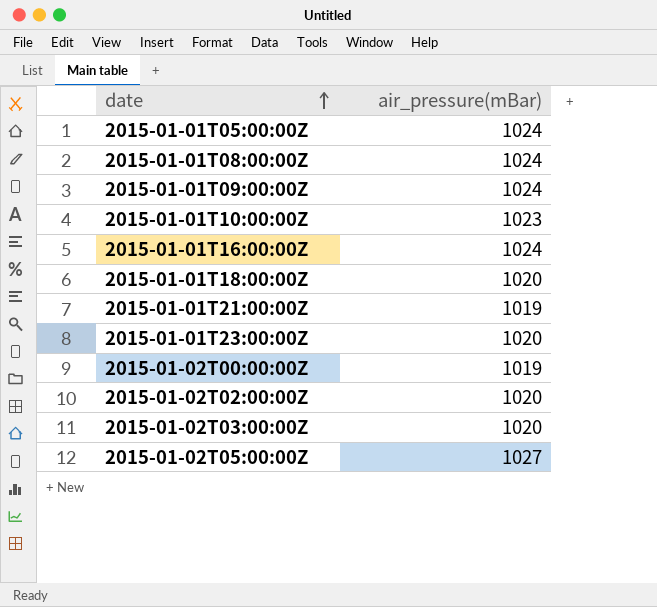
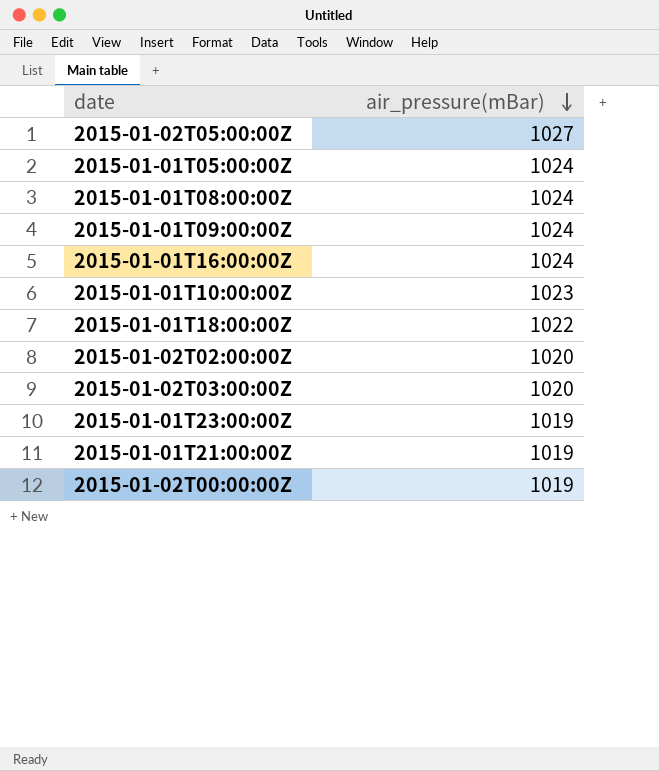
row order: date ascending -> air_pressure(mBar) descending
2015-01-01T18:00:00Z | air_pressure(mBar): 1020 -> 1022
2015-01-01T23:00:00Z | air_pressure(mBar): 1020 -> 1019

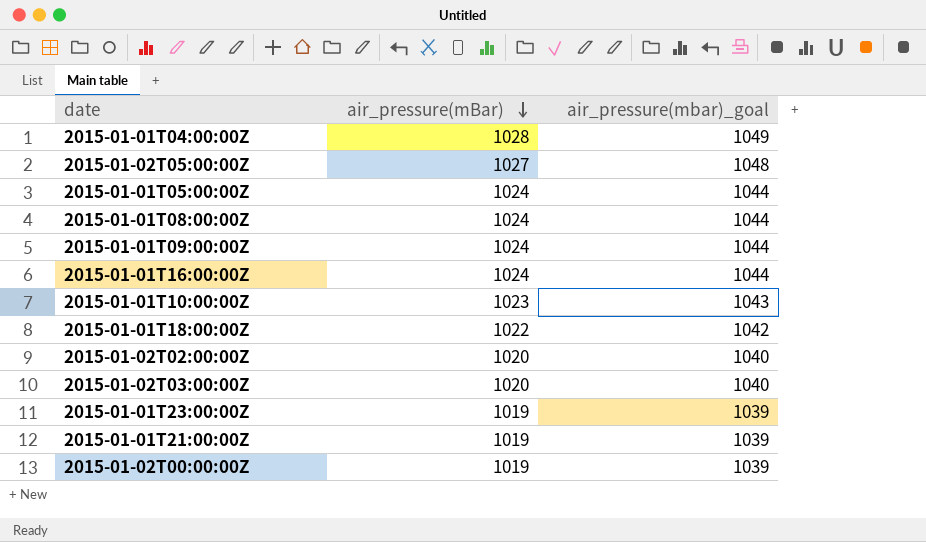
column air_pressure(mbar)_goal | formula: none -> [air_pressure(mBar)] * 1.02
row 2015-01-01T04:00:00Z: none -> 1028 | 1049

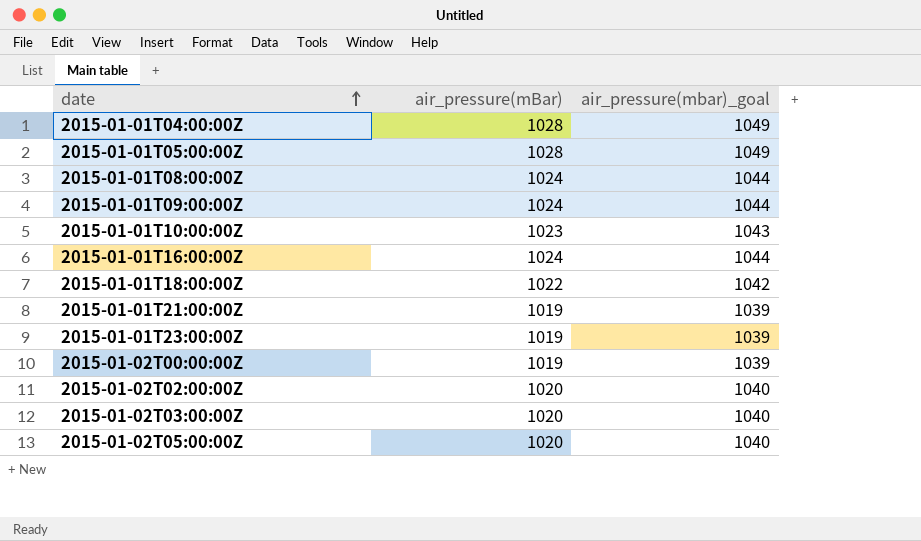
row order: air_pressure(mBar) descending -> date ascending
2015-01-01T05:00:00Z | air_pressure(mBar): 1024 -> 1028
2015-01-01T05:00:00Z | air_pressure(mbar)_goal: 1044 -> 1049
2015-01-02T05:00:00Z | air_pressure(mBar): 1027 -> 1020
2015-01-02T05:00:00Z | air_pressure(mbar)_goal: 1048 -> 1040

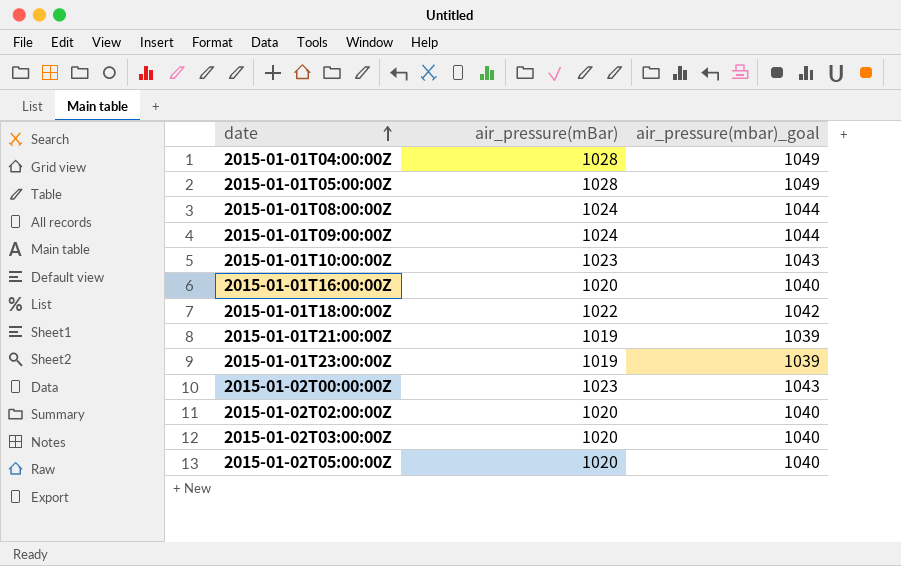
2015-01-01T16:00:00Z | air_pressure(mBar): 1024 -> 1020
2015-01-01T16:00:00Z | air_pressure(mbar)_goal: 1044 -> 1040
2015-01-02T00:00:00Z | air_pressure(mBar): 1019 -> 1023
2015-01-02T00:00:00Z | air_pressure(mbar)_goal: 1039 -> 1043

